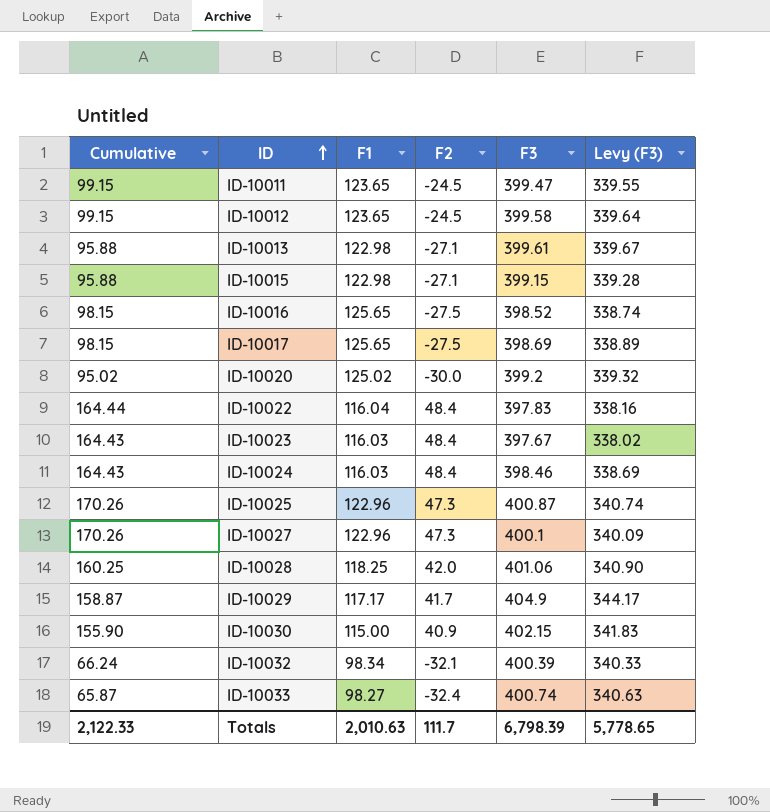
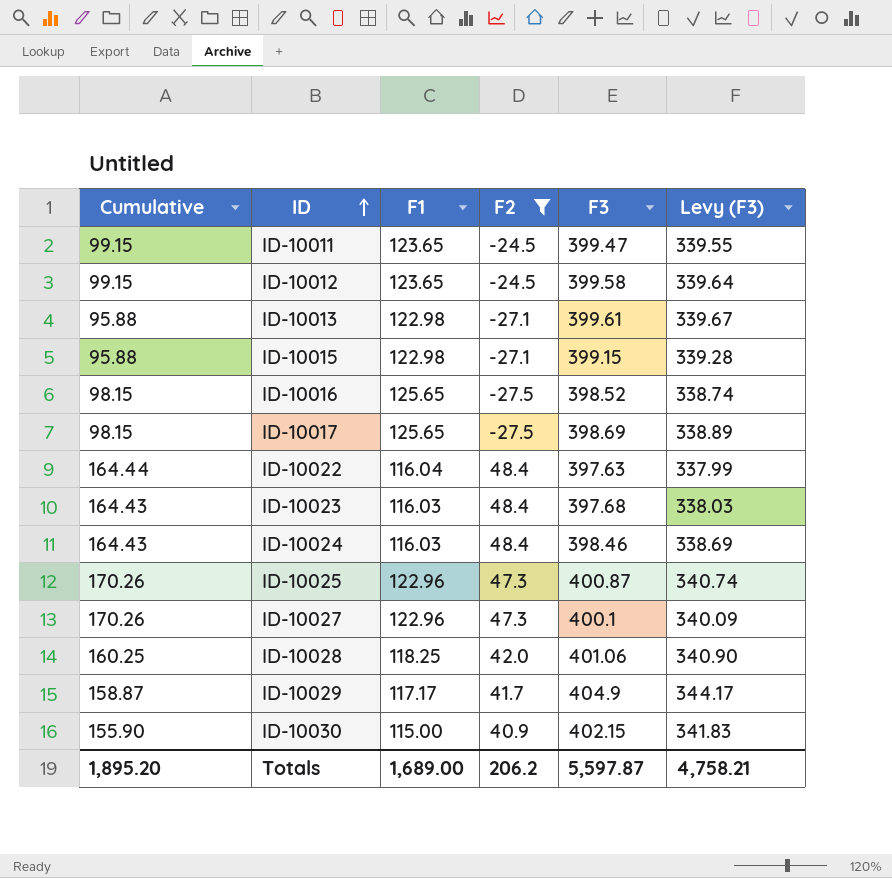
filter: none -> F2 >= -27.5
ID-10022 | F3: 397.83 -> 397.63
ID-10022 | Levy (F3): 338.16 -> 337.99
ID-10023 | F3: 397.67 -> 397.68
ID-10023 | Levy (F3): 338.02 -> 338.03
Totals | Cumulative: 2,122.33 -> 1,895.20
Totals | F1: 2,010.63 -> 1,689.00
Totals | F2: 111.7 -> 206.2
Totals | F3: 6,798.39 -> 5,597.87
Totals | Levy (F3): 5,778.65 -> 4,758.21

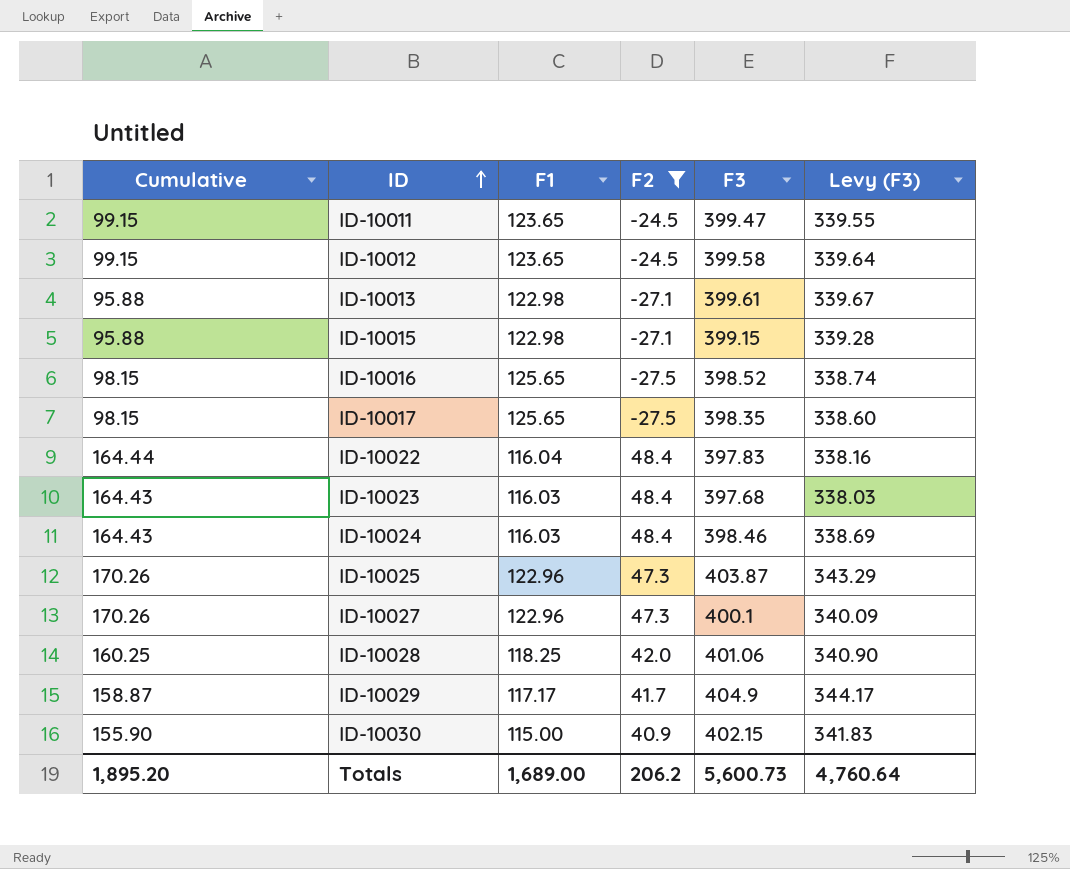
ID-10017 | F3: 398.69 -> 398.35
ID-10017 | Levy (F3): 338.89 -> 338.60
ID-10022 | F3: 397.63 -> 397.83
ID-10022 | Levy (F3): 337.99 -> 338.16
ID-10025 | F3: 400.87 -> 403.87
ID-10025 | Levy (F3): 340.74 -> 343.29
Totals | F3: 5,597.87 -> 5,600.73
Totals | Levy (F3): 4,758.21 -> 4,760.64

